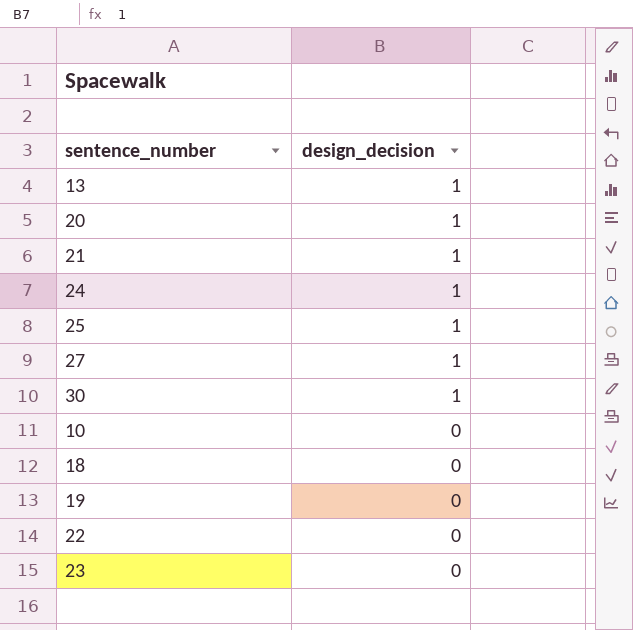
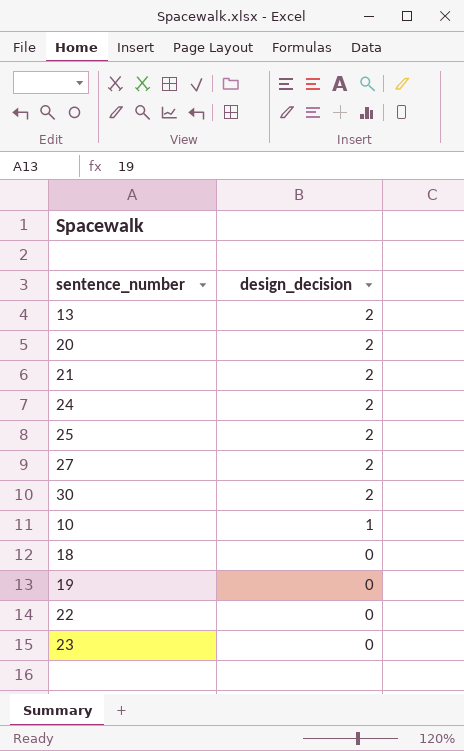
13 | design_decision: 1 -> 2
20 | design_decision: 1 -> 2
21 | design_decision: 1 -> 2
24 | design_decision: 1 -> 2
25 | design_decision: 1 -> 2
27 | design_decision: 1 -> 2
30 | design_decision: 1 -> 2
10 | design_decision: 0 -> 1

